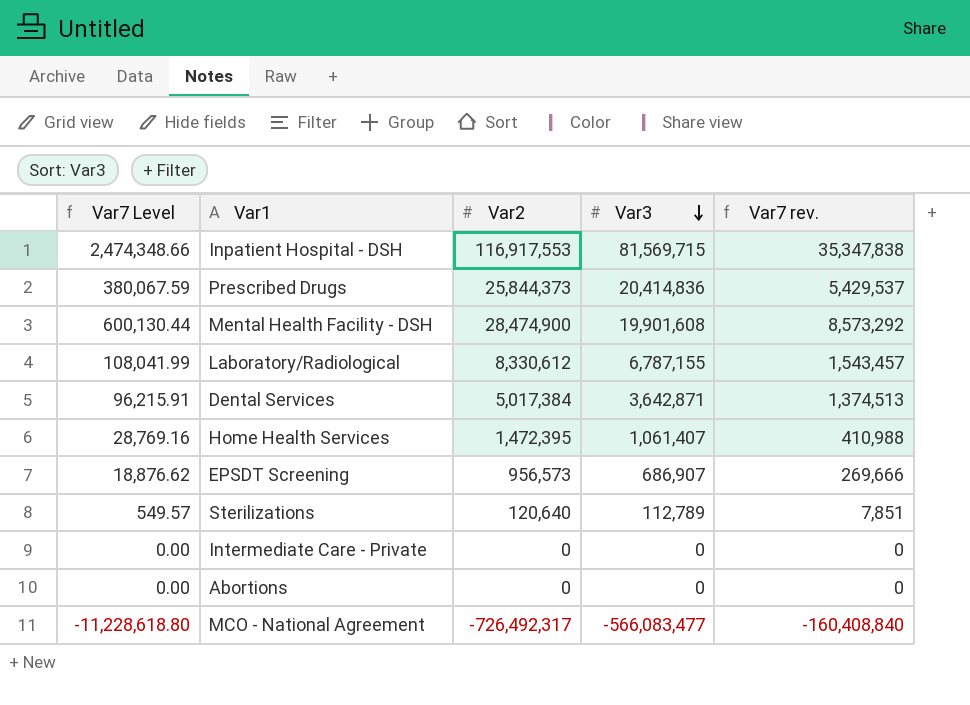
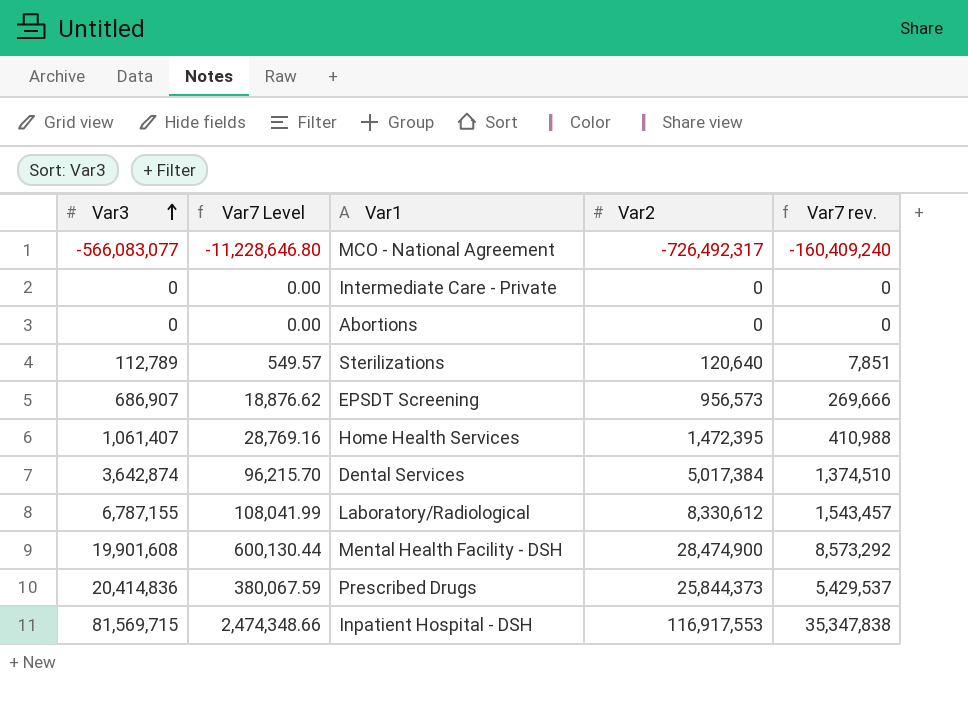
row order: Var3 descending -> Var3 ascending
column Var3 | position: 4 -> 1
MCO - National Agreement | Var3: -566,083,477 -> -566,083,077
MCO - National Agreement | Var7 Level: -11,228,618.80 -> -11,228,646.80
MCO - National Agreement | Var7 rev.: -160,408,840 -> -160,409,240
Dental Services | Var3: 3,642,871 -> 3,642,874
Dental Services | Var7 Level: 96,215.91 -> 96,215.70
Dental Services | Var7 rev.: 1,374,513 -> 1,374,510

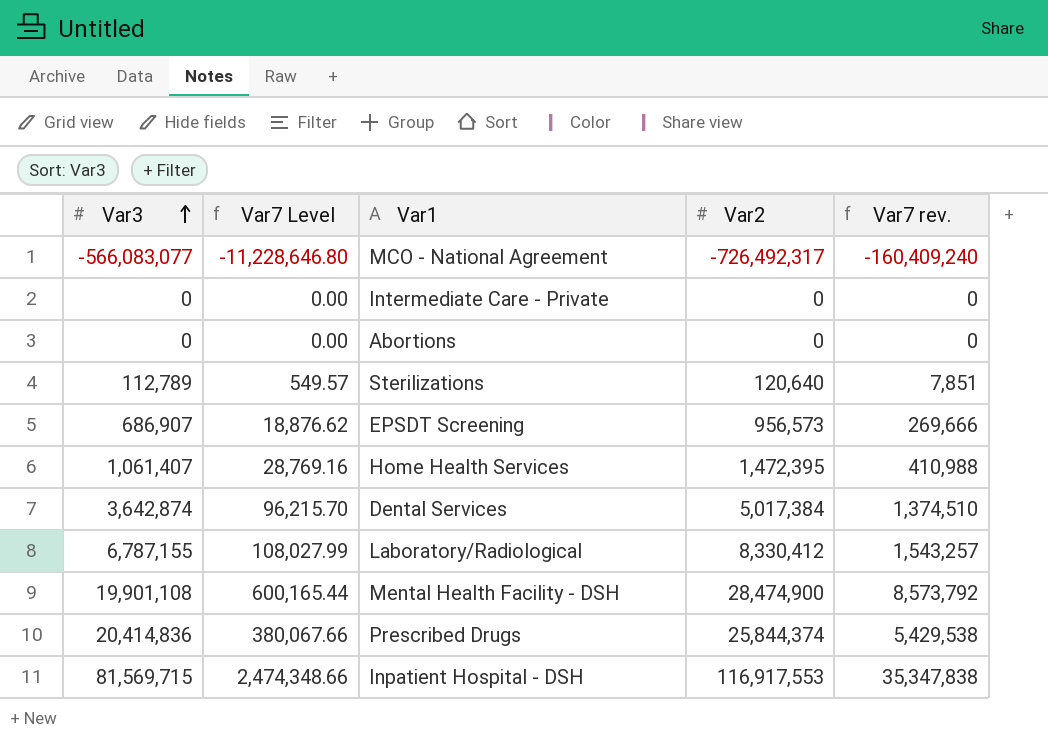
Laboratory/Radiological | Var7 Level: 108,041.99 -> 108,027.99
Laboratory/Radiological | Var2: 8,330,612 -> 8,330,412
Laboratory/Radiological | Var7 rev.: 1,543,457 -> 1,543,257
Mental Health Facility - DSH | Var3: 19,901,608 -> 19,901,108
Mental Health Facility - DSH | Var7 Level: 600,130.44 -> 600,165.44
Mental Health Facility - DSH | Var7 rev.: 8,573,292 -> 8,573,792
Prescribed Drugs | Var7 Level: 380,067.59 -> 380,067.66
Prescribed Drugs | Var2: 25,844,373 -> 25,844,374
Prescribed Drugs | Var7 rev.: 5,429,537 -> 5,429,538

